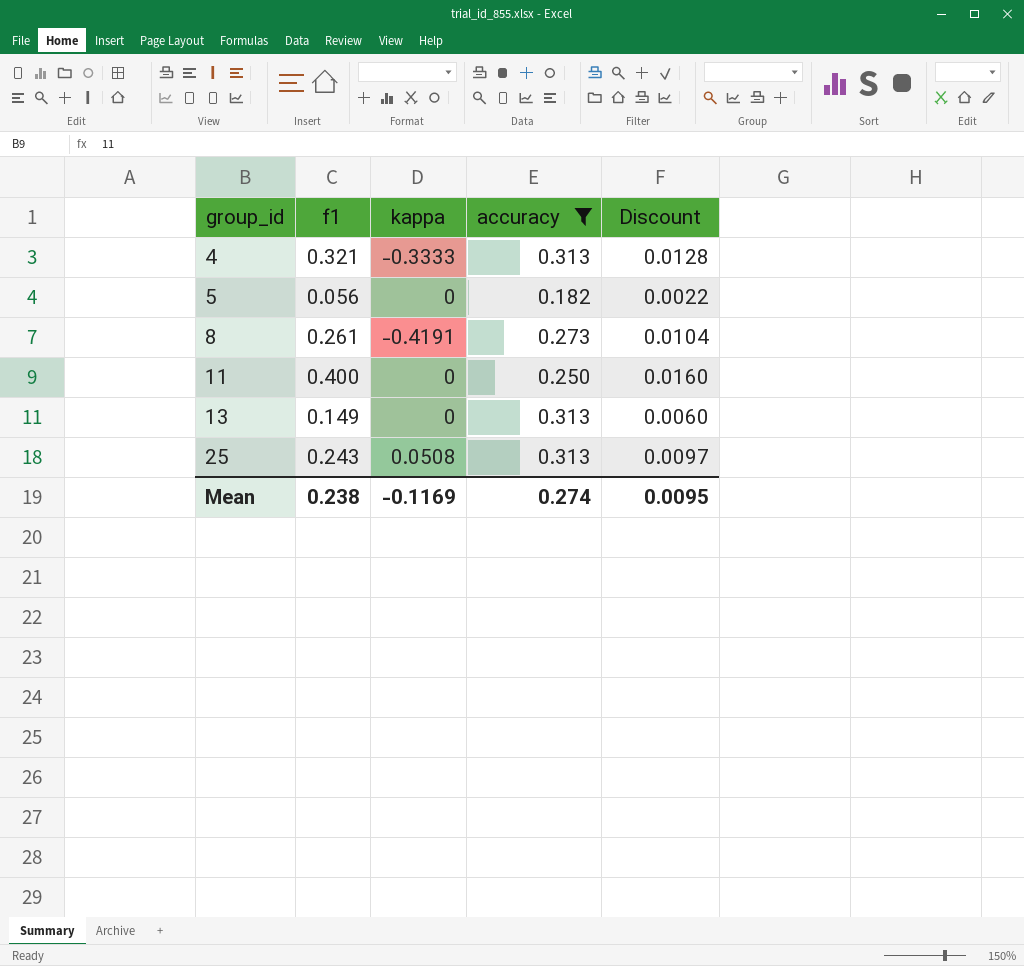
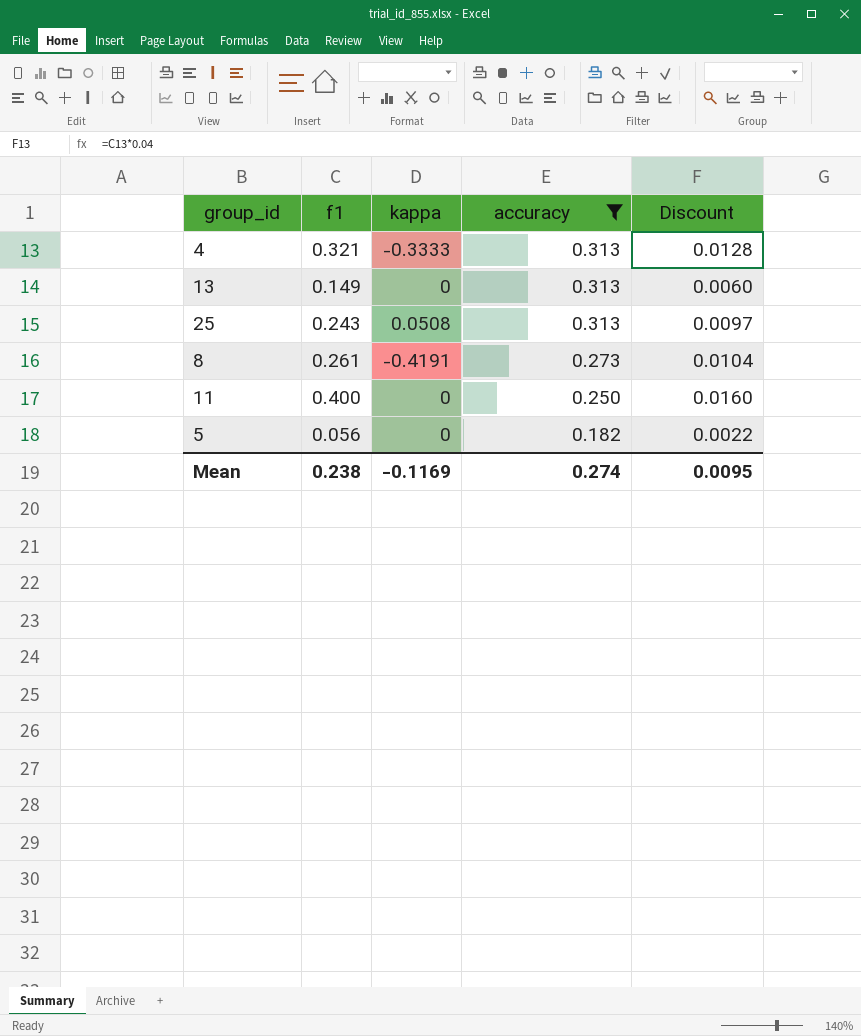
row order: group_id ascending -> accuracy descending

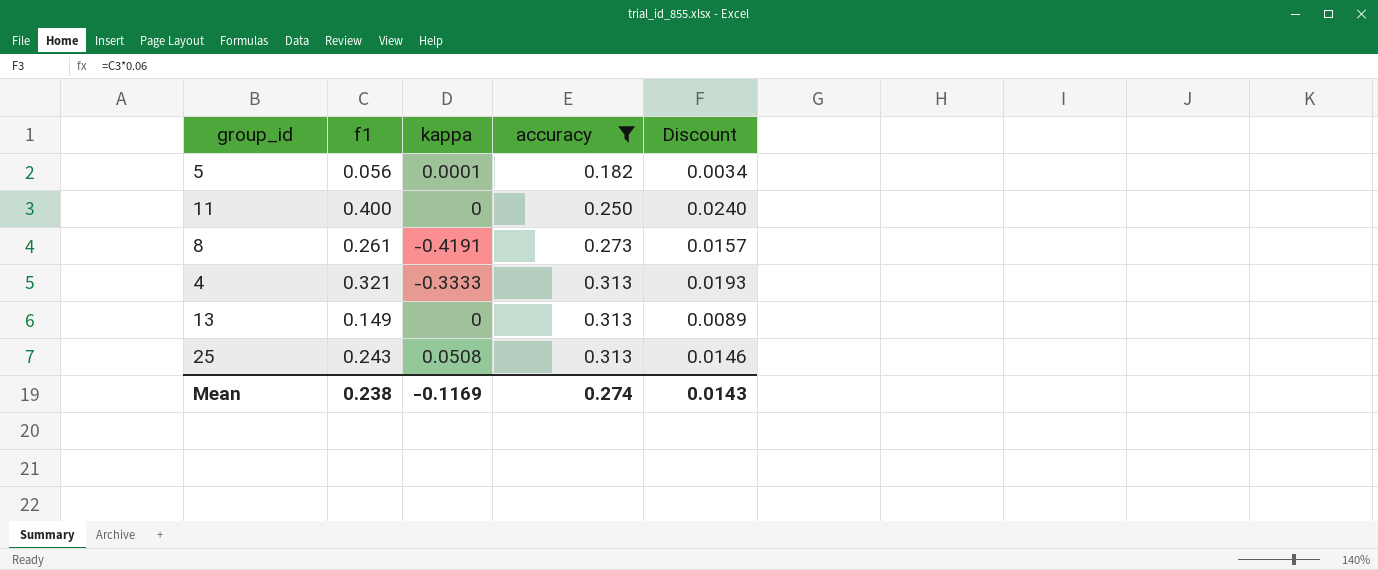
row order: accuracy descending -> accuracy ascending
column Discount | formula: [f1] * 0.04 -> [f1] * 0.06
5 | kappa: 0 -> 0.0001
Mean | Discount: 0.0095 -> 0.0143

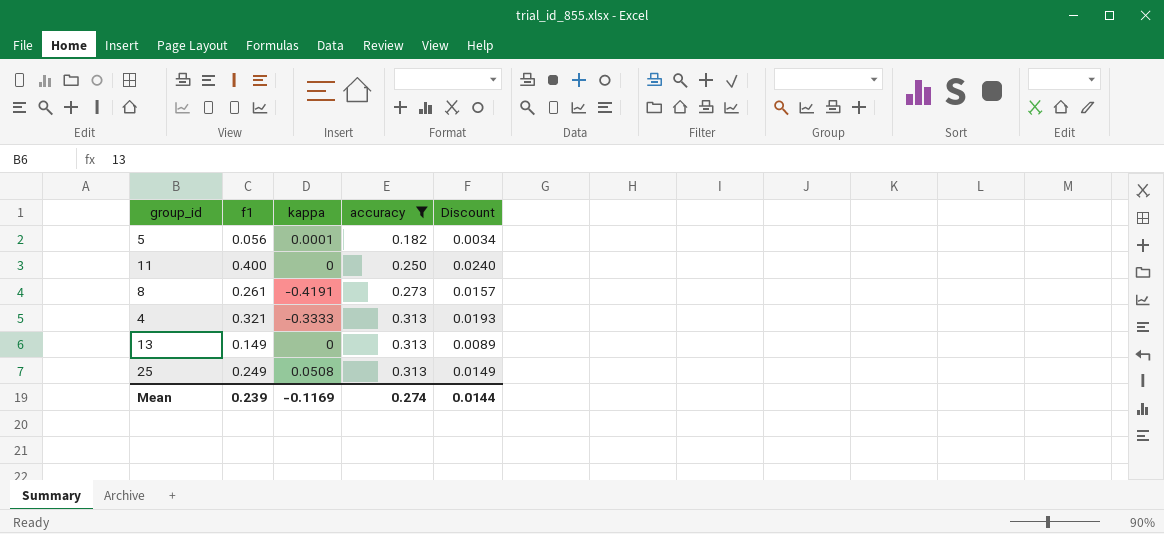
25 | f1: 0.243 -> 0.249
25 | Discount: 0.0146 -> 0.0149
Mean | f1: 0.238 -> 0.239
Mean | Discount: 0.0143 -> 0.0144

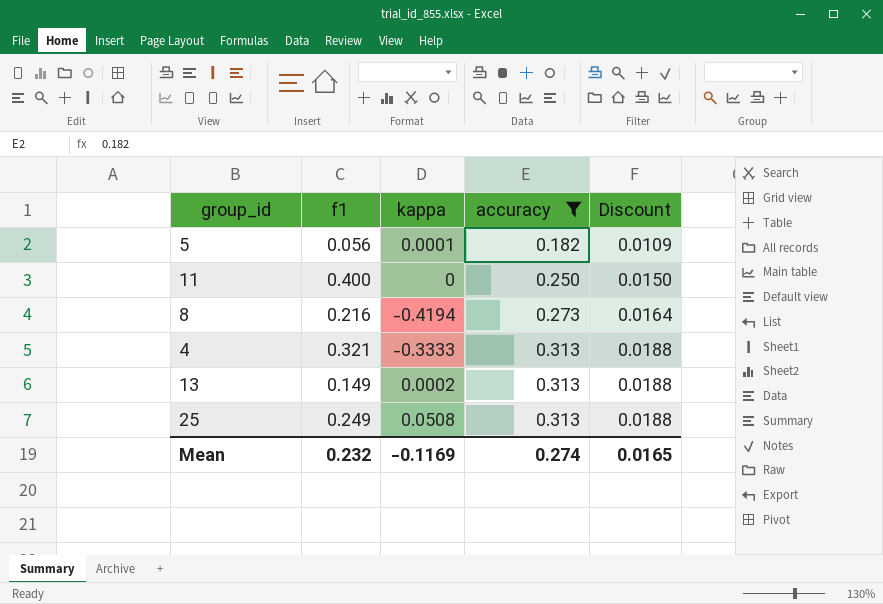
column Discount | formula: [f1] * 0.06 -> [accuracy] * 0.06
8 | f1: 0.261 -> 0.216
8 | kappa: -0.4191 -> -0.4194
13 | kappa: 0 -> 0.0002
Mean | f1: 0.239 -> 0.232
Mean | Discount: 0.0144 -> 0.0165

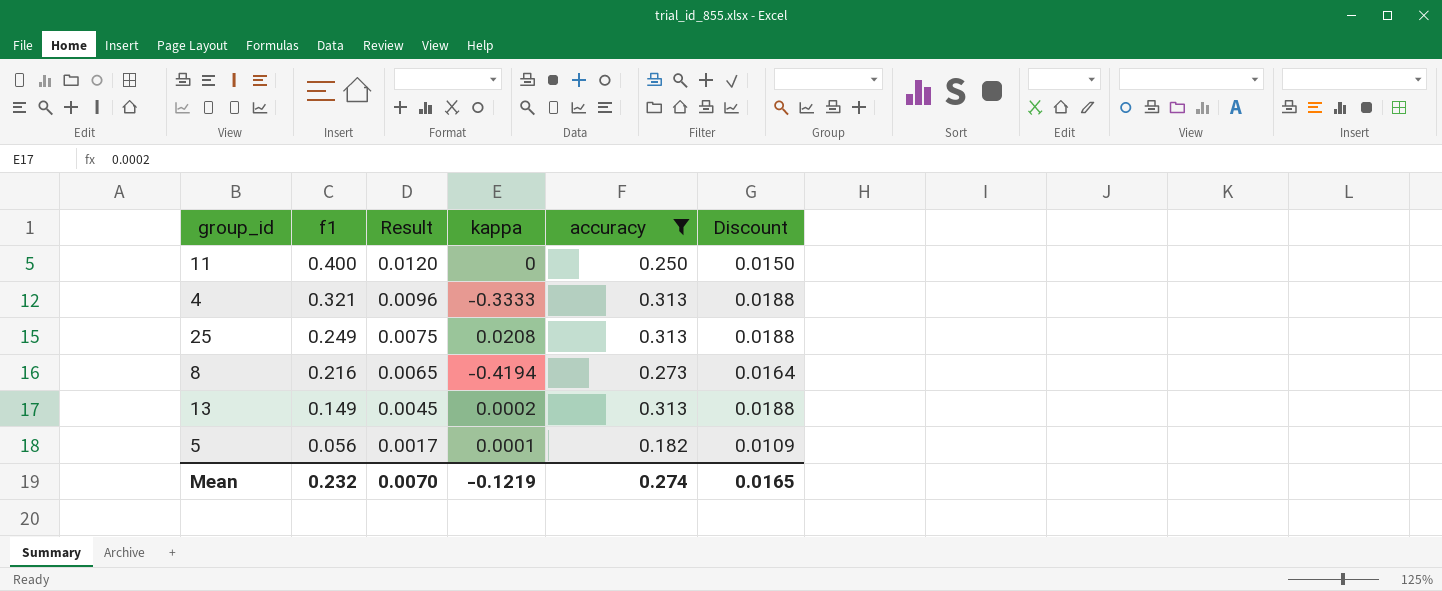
row order: accuracy ascending -> f1 descending
column Result | formula: none -> [f1] * 0.03
25 | kappa: 0.0508 -> 0.0208
Mean | kappa: -0.1169 -> -0.1219

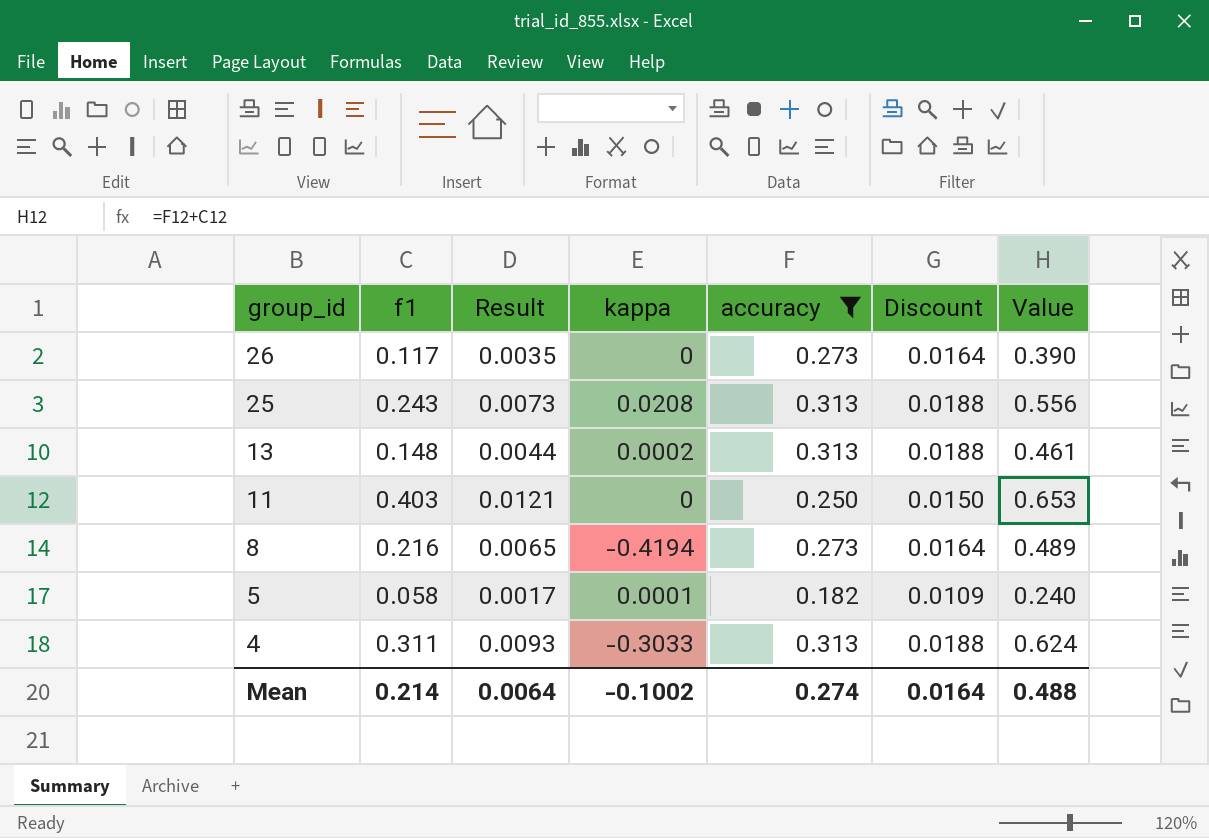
row order: f1 descending -> group_id descending
column Value | formula: none -> [f1] + [accuracy]
row 26: none -> 0.117 | 0.0035 | 0 | 0.273 | 0.0164 | 0.390
25 | f1: 0.249 -> 0.243
25 | Result: 0.0075 -> 0.0073
13 | f1: 0.149 -> 0.148
13 | Result: 0.0045 -> 0.0044
11 | f1: 0.400 -> 0.403
11 | Result: 0.0120 -> 0.0121
5 | f1: 0.056 -> 0.058
4 | f1: 0.321 -> 0.311
4 | Result: 0.0096 -> 0.0093
4 | kappa: -0.3333 -> -0.3033
Mean | f1: 0.232 -> 0.214
Mean | Result: 0.0070 -> 0.0064
Mean | kappa: -0.1219 -> -0.1002
Mean | Discount: 0.0165 -> 0.0164

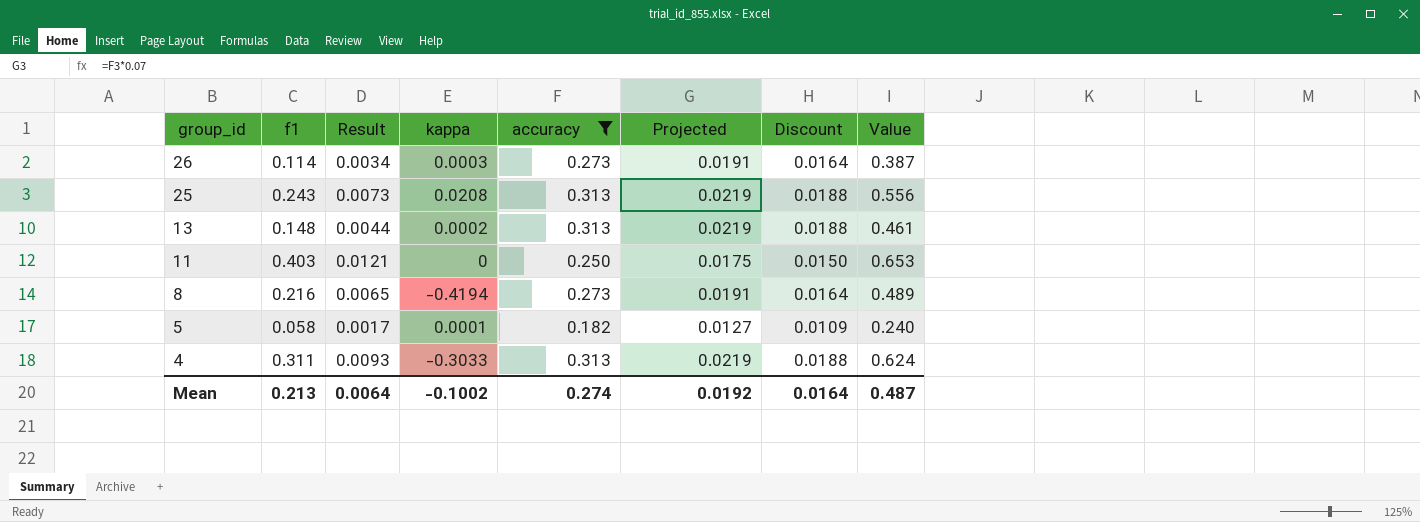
column Projected | formula: none -> [accuracy] * 0.07
26 | f1: 0.117 -> 0.114
26 | Result: 0.0035 -> 0.0034
26 | kappa: 0 -> 0.0003
26 | Value: 0.390 -> 0.387
Mean | f1: 0.214 -> 0.213
Mean | Value: 0.488 -> 0.487

